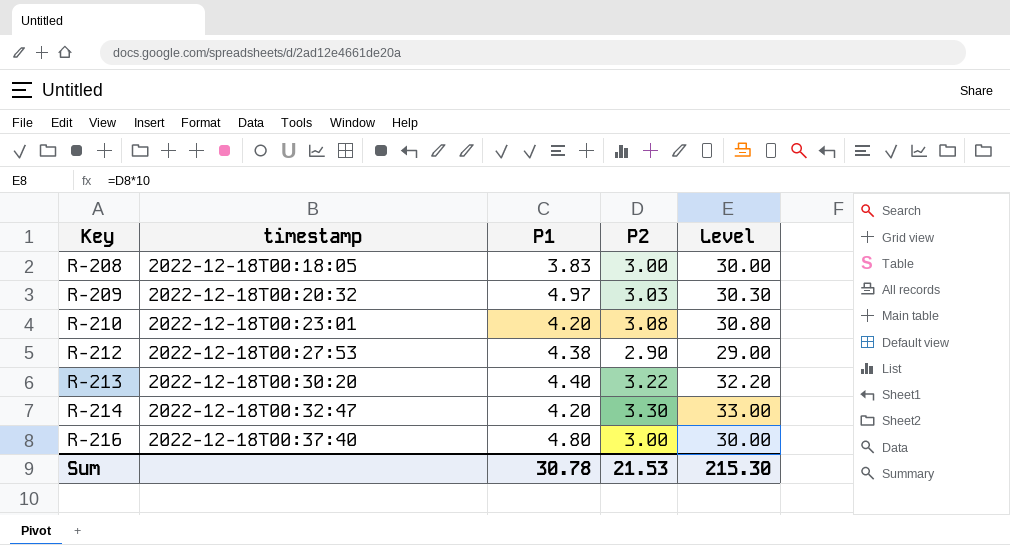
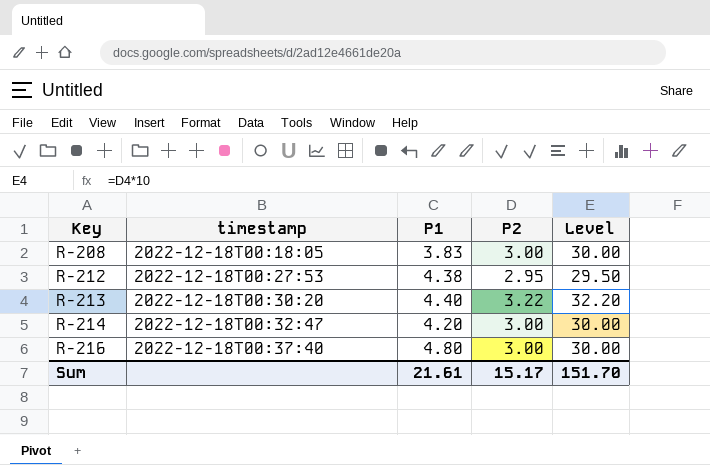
row R-209: 2022-12-18T00:20:32 | 4.97 | 3.03 | 30.30 -> none
row R-210: 2022-12-18T00:23:01 | 4.20 | 3.08 | 30.80 -> none
R-212 | P2: 2.90 -> 2.95
R-212 | Level: 29.00 -> 29.50
R-214 | P2: 3.30 -> 3.00
R-214 | Level: 33.00 -> 30.00
Sum | P1: 30.78 -> 21.61
Sum | P2: 21.53 -> 15.17
Sum | Level: 215.30 -> 151.70

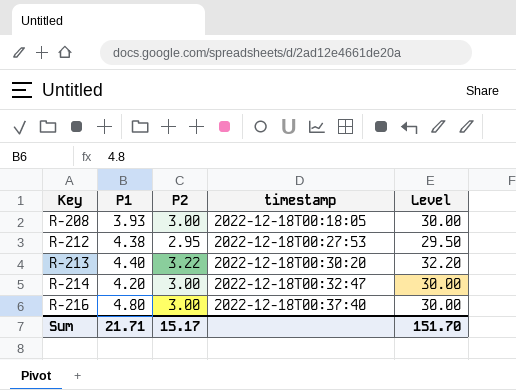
column timestamp | position: 2 -> 4
R-208 | P1: 3.83 -> 3.93
Sum | P1: 21.61 -> 21.71

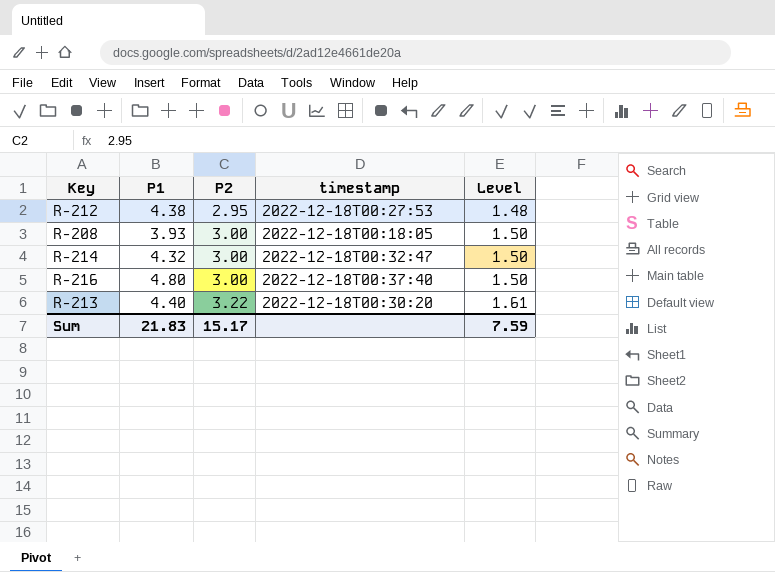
row order: Key ascending -> P2 ascending
column Level | formula: [P2] * 10 -> [P2] * 0.5
R-214 | P1: 4.20 -> 4.32
Sum | P1: 21.71 -> 21.83
Sum | Level: 151.70 -> 7.59

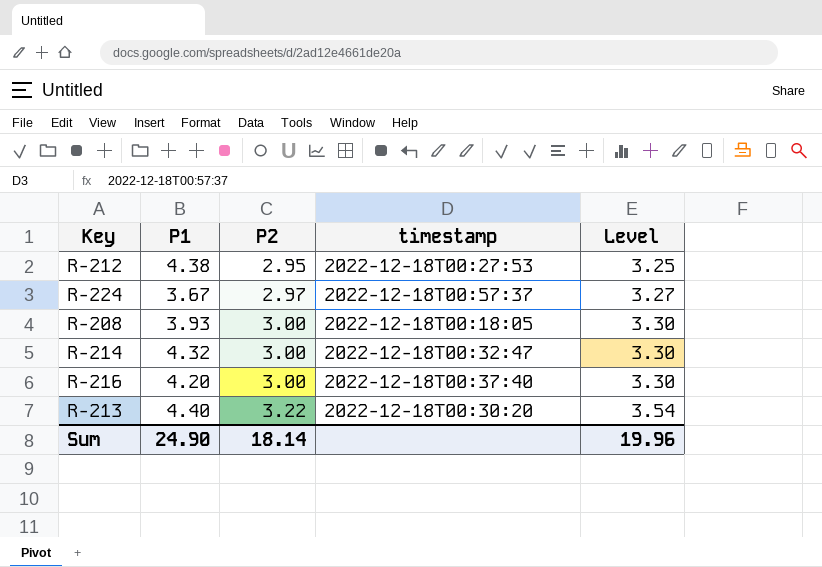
column Level | formula: [P2] * 0.5 -> [P2] * 1.1
row R-224: none -> 3.67 | 2.97 | 2022-12-18T00:57:37 | 3.27
R-216 | P1: 4.80 -> 4.20
Sum | P1: 21.83 -> 24.90
Sum | P2: 15.17 -> 18.14
Sum | Level: 7.59 -> 19.96

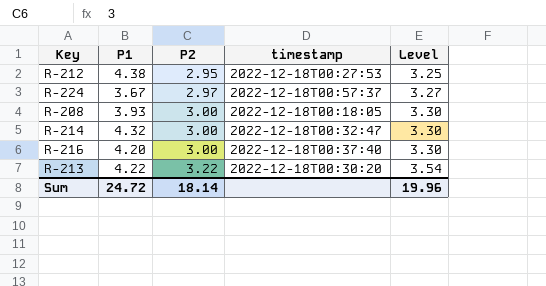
R-213 | P1: 4.40 -> 4.22
Sum | P1: 24.90 -> 24.72

